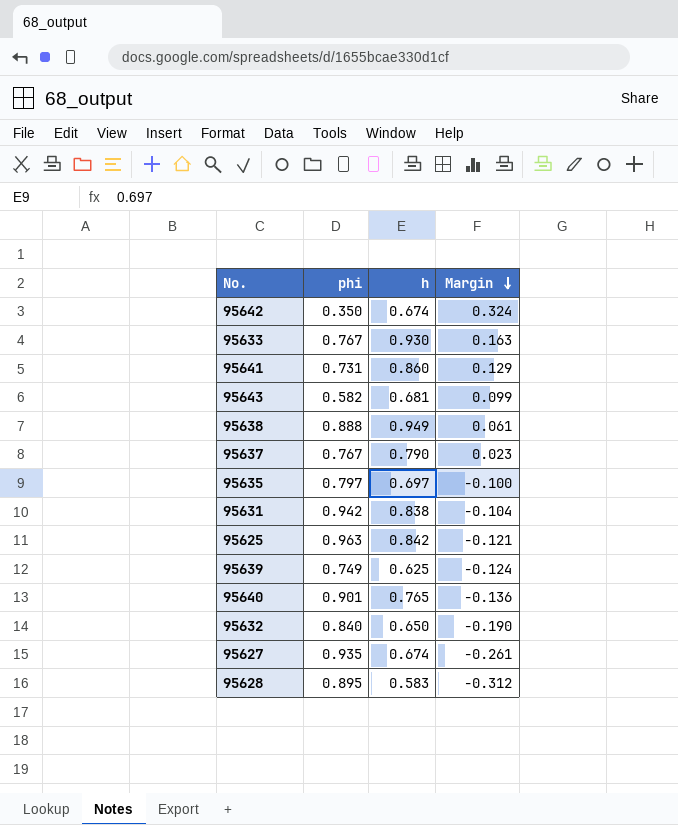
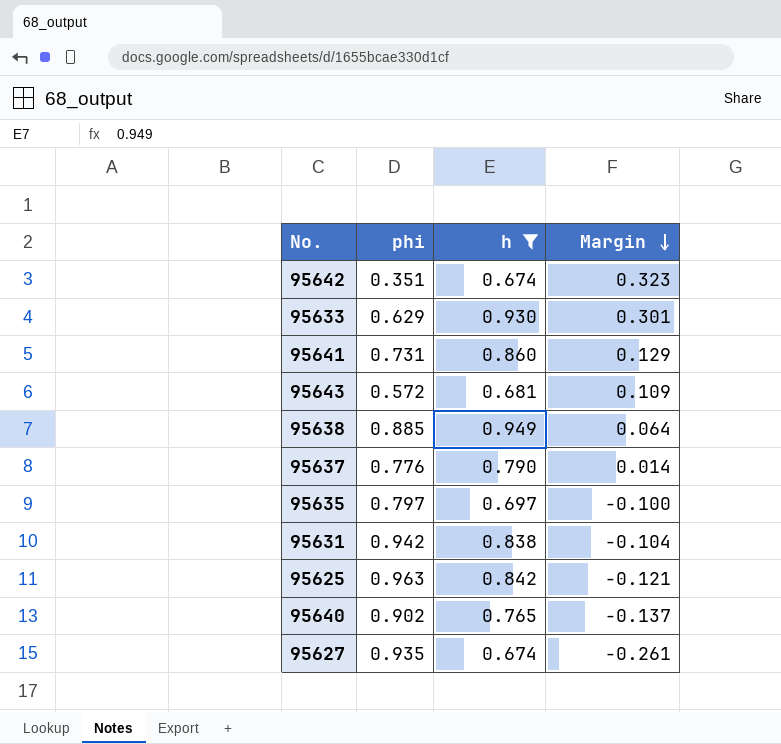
filter: none -> h >= 0.674
95642 | phi: 0.350 -> 0.351
95642 | Margin: 0.324 -> 0.323
95633 | phi: 0.767 -> 0.629
95633 | Margin: 0.163 -> 0.301
95643 | phi: 0.582 -> 0.572
95643 | Margin: 0.099 -> 0.109
95638 | phi: 0.888 -> 0.885
95638 | Margin: 0.061 -> 0.064
95637 | phi: 0.767 -> 0.776
95637 | Margin: 0.023 -> 0.014
95640 | phi: 0.901 -> 0.902
95640 | Margin: -0.136 -> -0.137

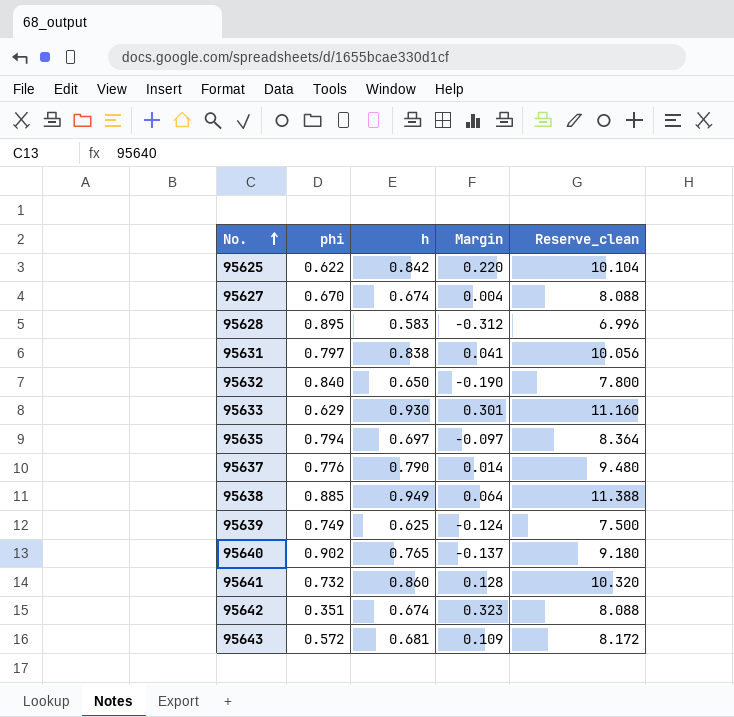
filter: h >= 0.674 -> none
row order: Margin descending -> No. ascending
column Reserve_clean | formula: none -> [h] * 12
95625 | phi: 0.963 -> 0.622
95625 | Margin: -0.121 -> 0.220
95627 | phi: 0.935 -> 0.670
95627 | Margin: -0.261 -> 0.004
95631 | phi: 0.942 -> 0.797
95631 | Margin: -0.104 -> 0.041
95635 | phi: 0.797 -> 0.794
95635 | Margin: -0.100 -> -0.097
95641 | phi: 0.731 -> 0.732
95641 | Margin: 0.129 -> 0.128

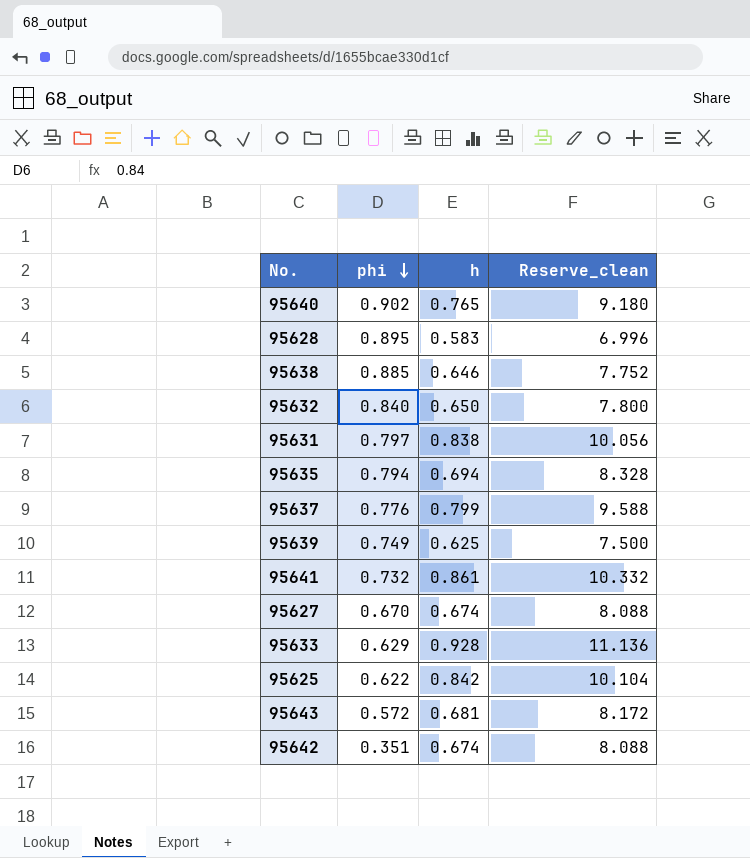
row order: No. ascending -> phi descending
column Margin | formula: [h] - [phi] -> none
95638 | h: 0.949 -> 0.646
95638 | Reserve_clean: 11.388 -> 7.752
95635 | h: 0.697 -> 0.694
95635 | Reserve_clean: 8.364 -> 8.328
95637 | h: 0.790 -> 0.799
95637 | Reserve_clean: 9.480 -> 9.588
95641 | h: 0.860 -> 0.861
95641 | Reserve_clean: 10.320 -> 10.332
95633 | h: 0.930 -> 0.928
95633 | Reserve_clean: 11.160 -> 11.136

